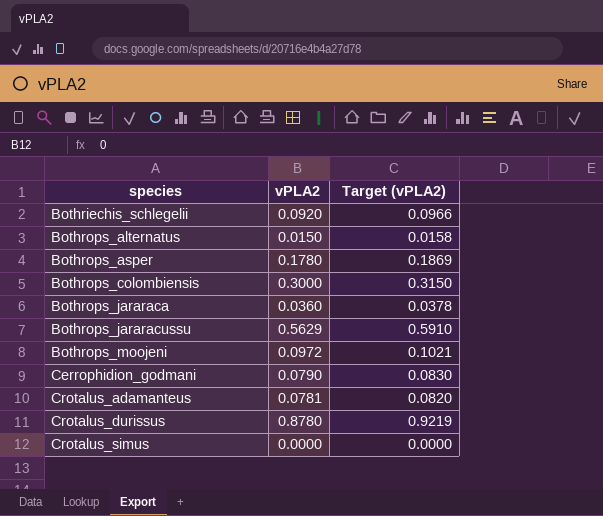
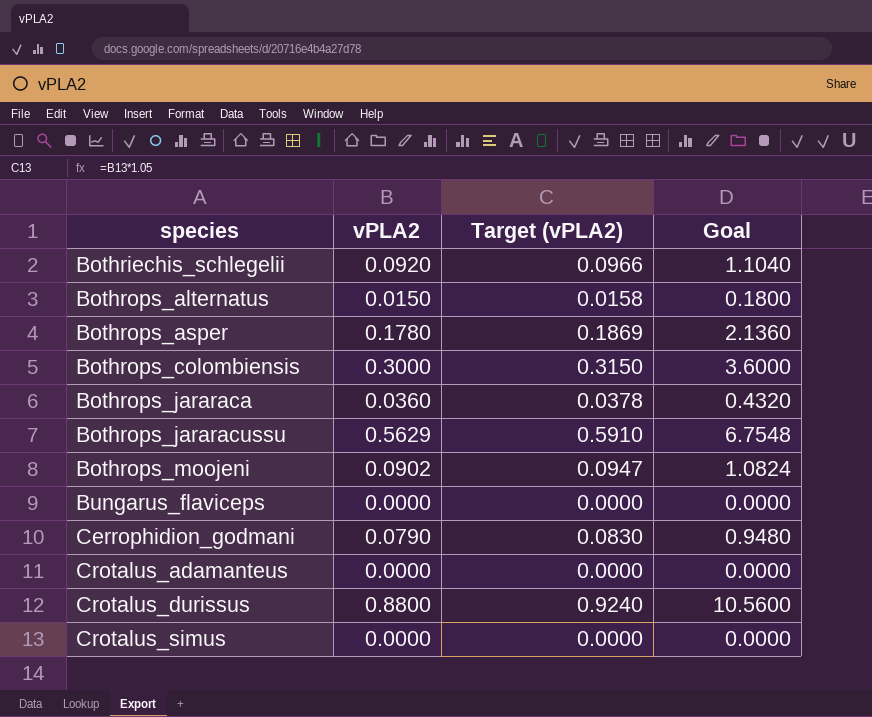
column Goal | formula: none -> [vPLA2] * 12
Bothrops_moojeni | vPLA2: 0.0972 -> 0.0902
Bothrops_moojeni | Target (vPLA2): 0.1021 -> 0.0947
row Bungarus_flaviceps: none -> 0.0000 | 0.0000 | 0.0000
Crotalus_adamanteus | vPLA2: 0.0781 -> 0.0000
Crotalus_adamanteus | Target (vPLA2): 0.0820 -> 0.0000
Crotalus_durissus | vPLA2: 0.8780 -> 0.8800
Crotalus_durissus | Target (vPLA2): 0.9219 -> 0.9240

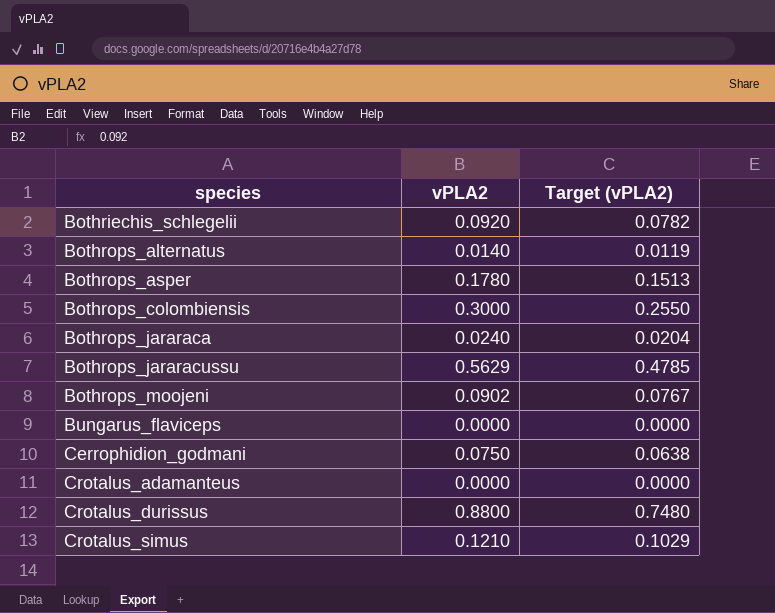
column Goal | formula: [vPLA2] * 12 -> none
column Target (vPLA2) | formula: [vPLA2] * 1.05 -> [vPLA2] * 0.85
Bothrops_alternatus | vPLA2: 0.0150 -> 0.0140
Bothrops_jararaca | vPLA2: 0.0360 -> 0.0240
Cerrophidion_godmani | vPLA2: 0.0790 -> 0.0750
Crotalus_simus | vPLA2: 0.0000 -> 0.1210

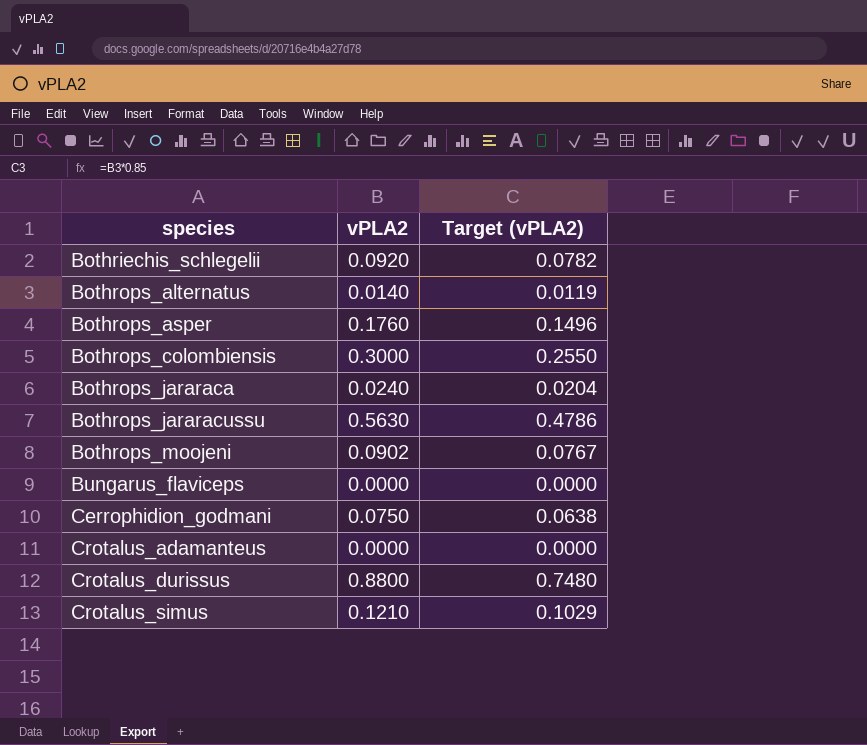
Bothrops_asper | vPLA2: 0.1780 -> 0.1760
Bothrops_asper | Target (vPLA2): 0.1513 -> 0.1496
Bothrops_jararacussu | vPLA2: 0.5629 -> 0.5630
Bothrops_jararacussu | Target (vPLA2): 0.4785 -> 0.4786

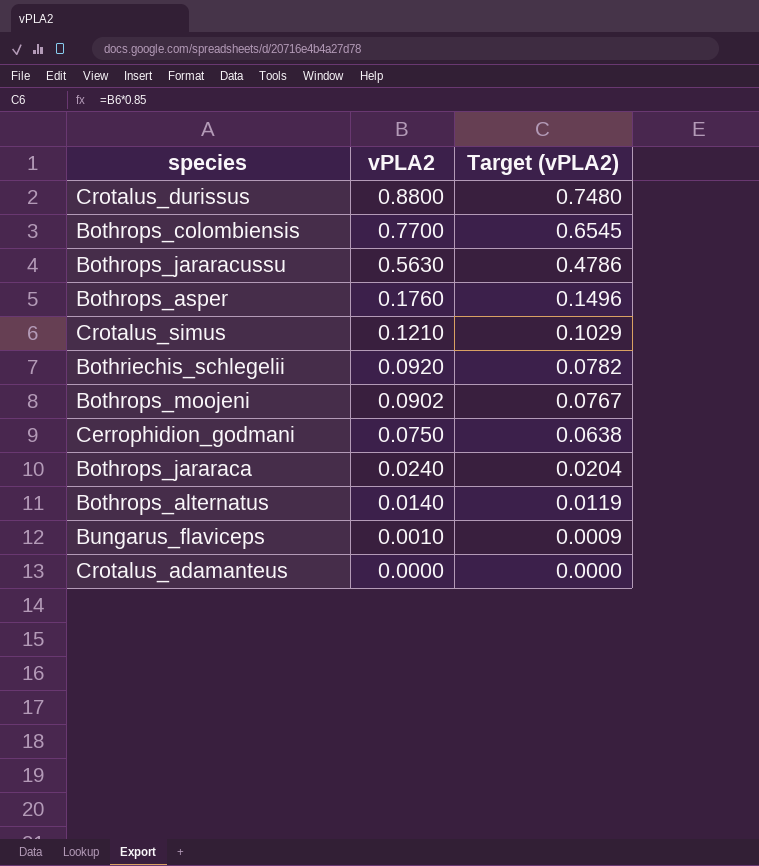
row order: species ascending -> vPLA2 descending
Bothrops_colombiensis | vPLA2: 0.3000 -> 0.7700
Bothrops_colombiensis | Target (vPLA2): 0.2550 -> 0.6545
Bungarus_flaviceps | vPLA2: 0.0000 -> 0.0010
Bungarus_flaviceps | Target (vPLA2): 0.0000 -> 0.0009

